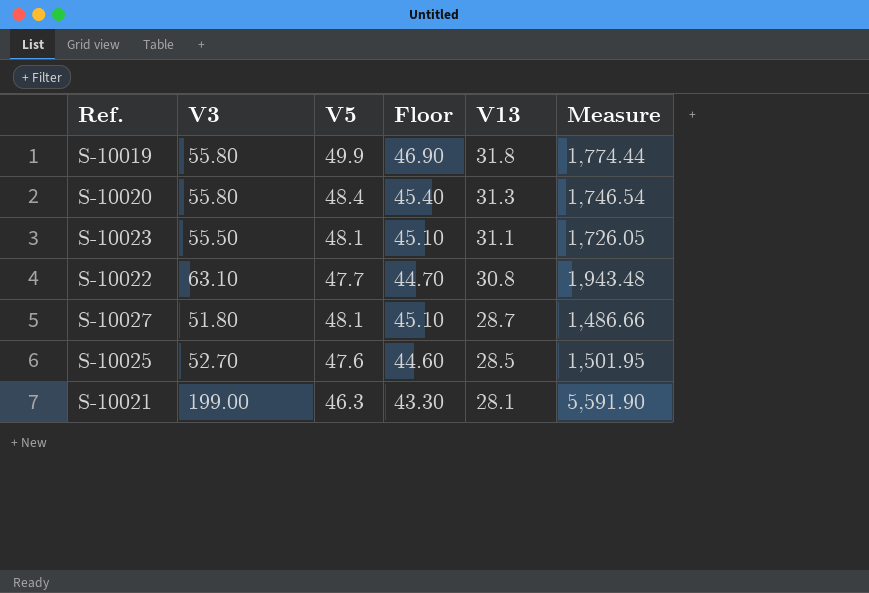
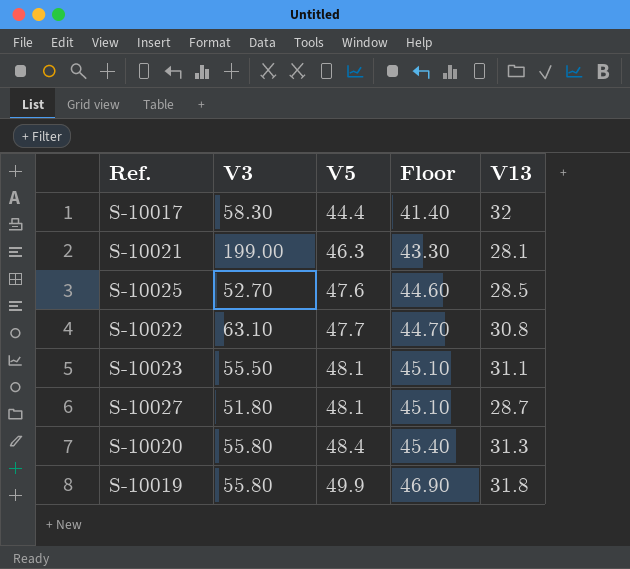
row order: V13 descending -> V5 ascending
column Measure | formula: [V3] * [V13] -> none
row S-10017: none -> 58.30 | 44.4 | 41.40 | 32

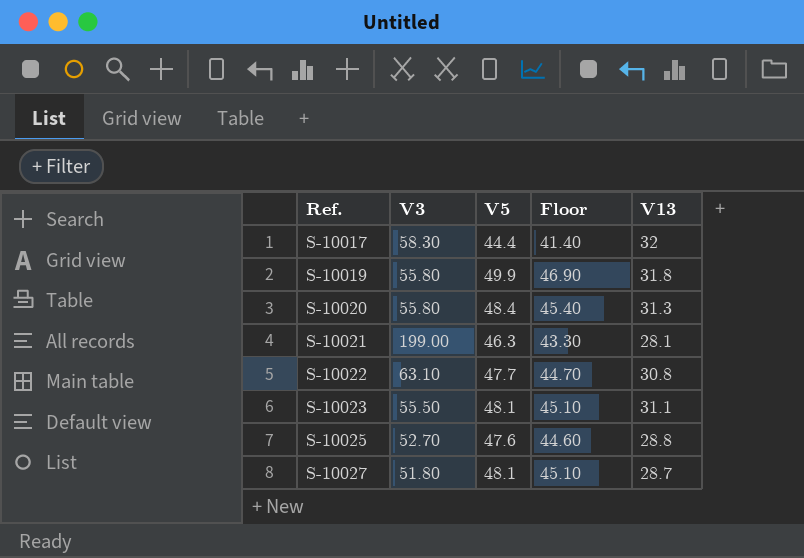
row order: V5 ascending -> Ref. ascending
S-10025 | V13: 28.5 -> 28.8

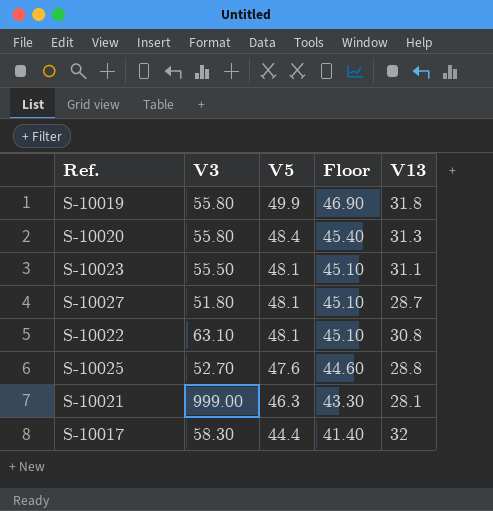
row order: Ref. ascending -> V5 descending
S-10022 | V5: 47.7 -> 48.1
S-10022 | Floor: 44.70 -> 45.10
S-10021 | V3: 199.00 -> 999.00

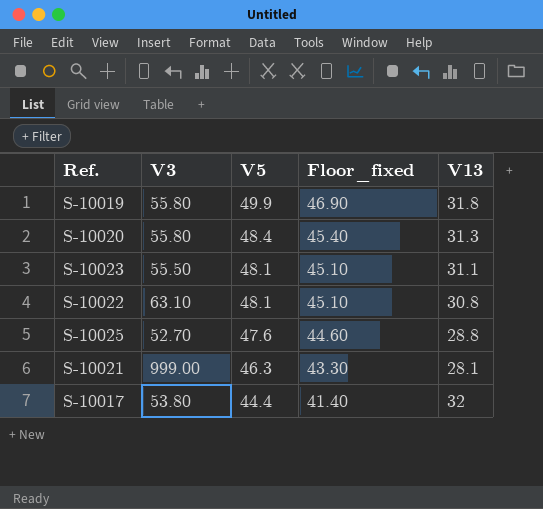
column name: Floor -> Floor_fixed
row S-10027: 51.80 | 48.1 | 45.10 | 28.7 -> none
S-10017 | V3: 58.30 -> 53.80

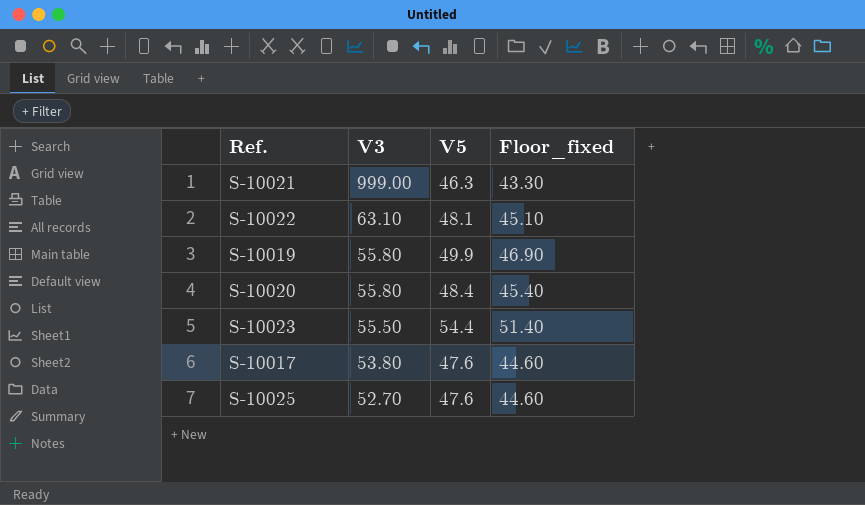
row order: V5 descending -> V3 descending
column V13 | position: 5 -> none
S-10023 | V5: 48.1 -> 54.4
S-10023 | Floor_fixed: 45.10 -> 51.40
S-10017 | V5: 44.4 -> 47.6
S-10017 | Floor_fixed: 41.40 -> 44.60

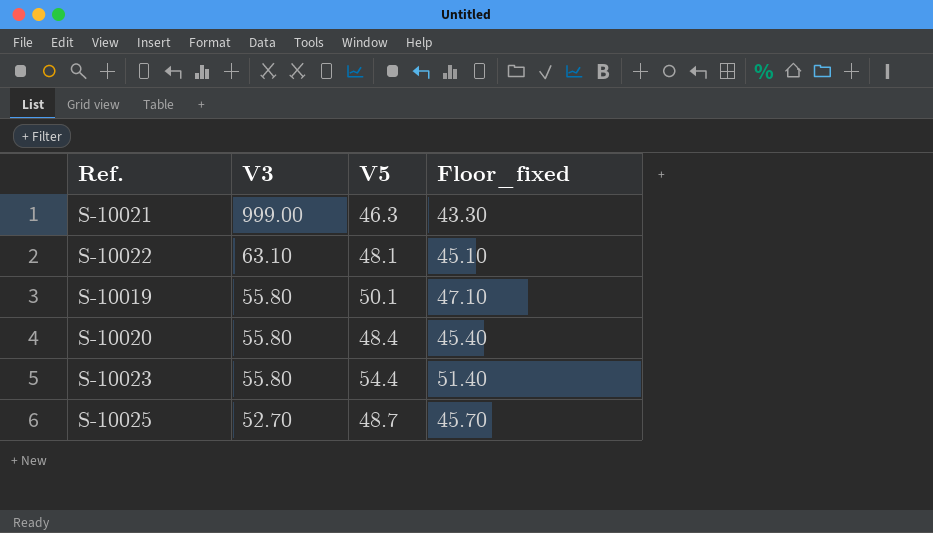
row S-10017: 53.80 | 47.6 | 44.60 -> none
S-10019 | V5: 49.9 -> 50.1
S-10019 | Floor_fixed: 46.90 -> 47.10
S-10023 | V3: 55.50 -> 55.80
S-10025 | V5: 47.6 -> 48.7
S-10025 | Floor_fixed: 44.60 -> 45.70

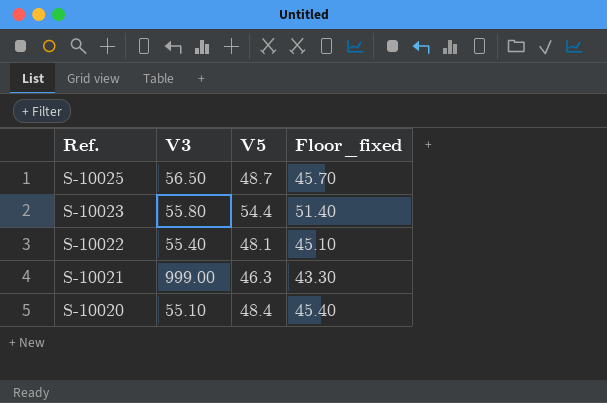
row order: V3 descending -> Ref. descending
row S-10019: 55.80 | 50.1 | 47.10 -> none
S-10025 | V3: 52.70 -> 56.50
S-10022 | V3: 63.10 -> 55.40
S-10020 | V3: 55.80 -> 55.10

